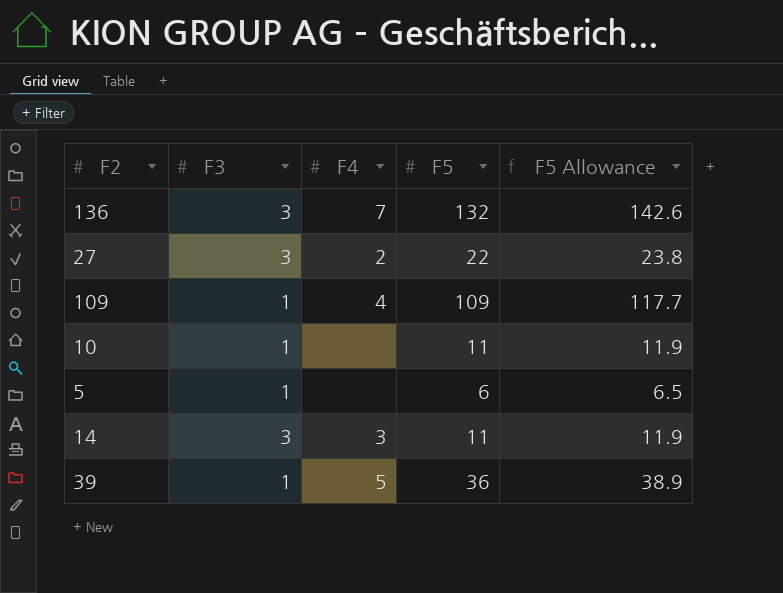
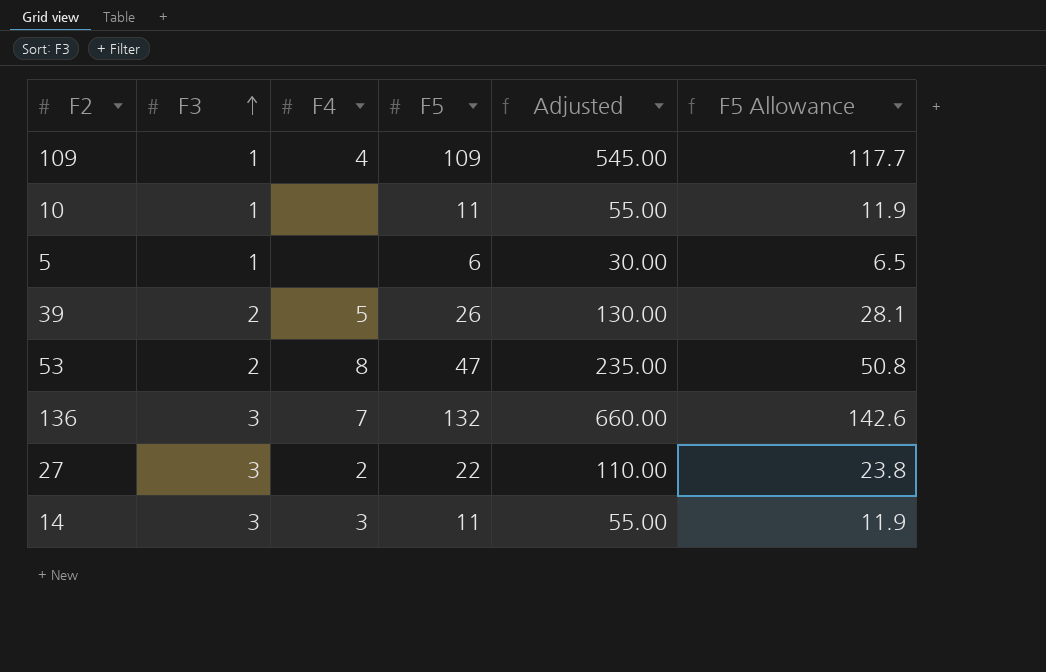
row order: none -> F3 ascending
column Adjusted | formula: none -> [F5] * 5
39 | F3: 1 -> 2
39 | F5: 36 -> 26
39 | F5 Allowance: 38.9 -> 28.1
row 53: none -> 2 | 8 | 47 | 235.00 | 50.8

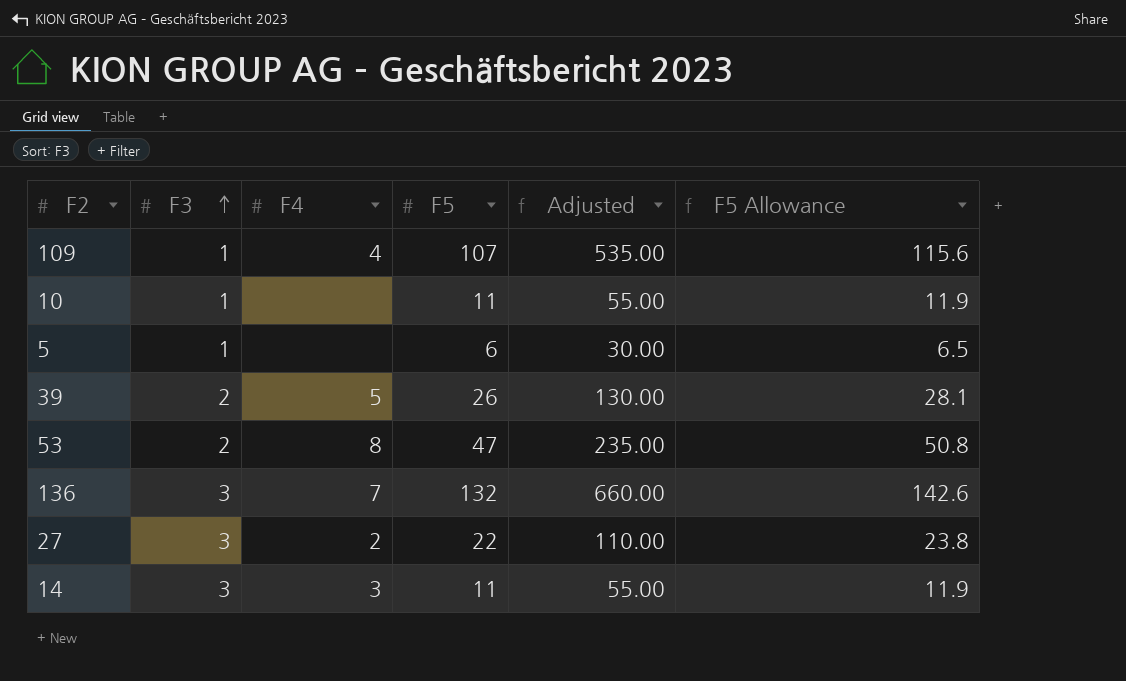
109 | F5: 109 -> 107
109 | Adjusted: 545.00 -> 535.00
109 | F5 Allowance: 117.7 -> 115.6

